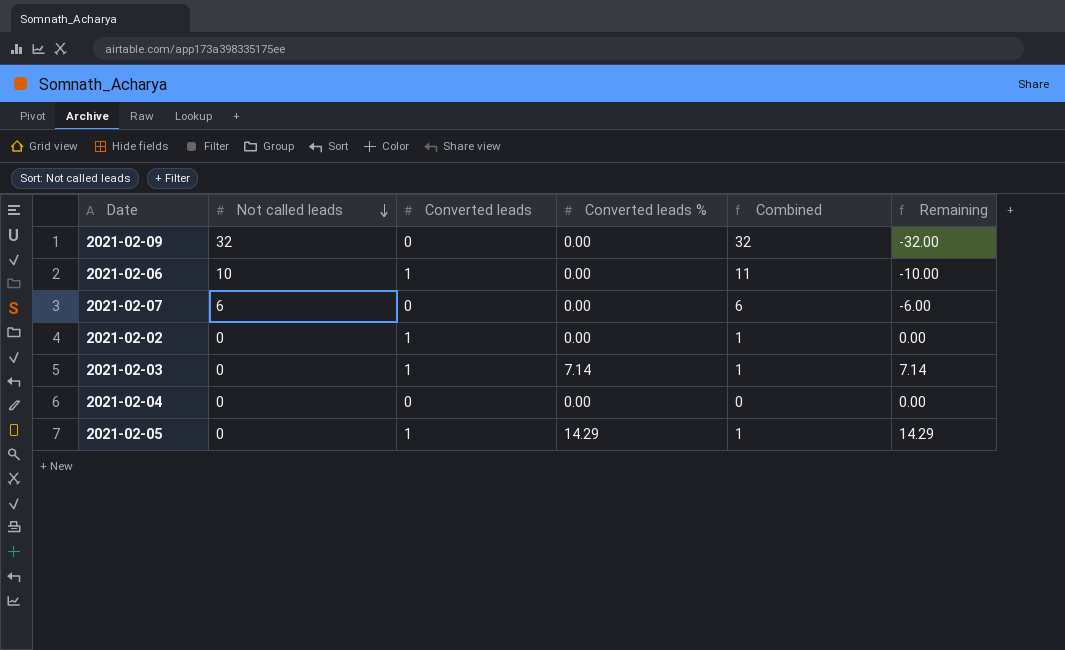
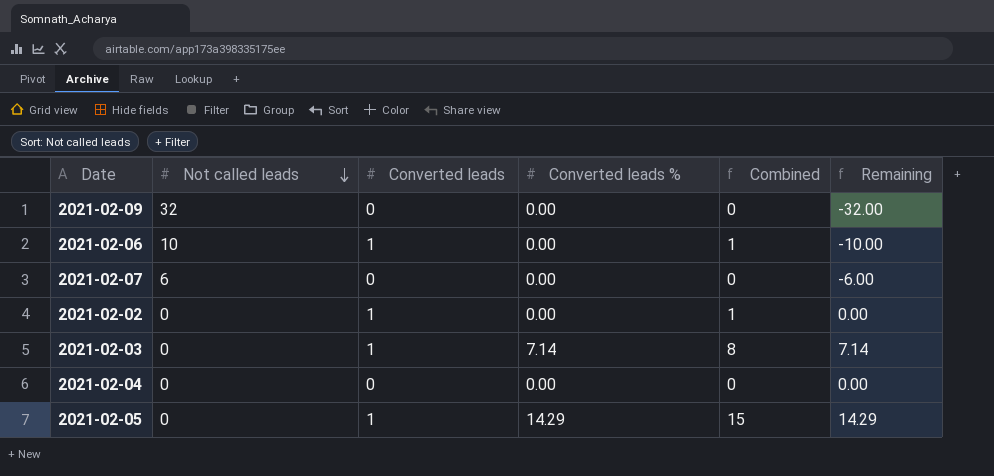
column Combined | formula: [Not called leads] + [Converted leads] -> [Converted leads] + [Converted leads %]

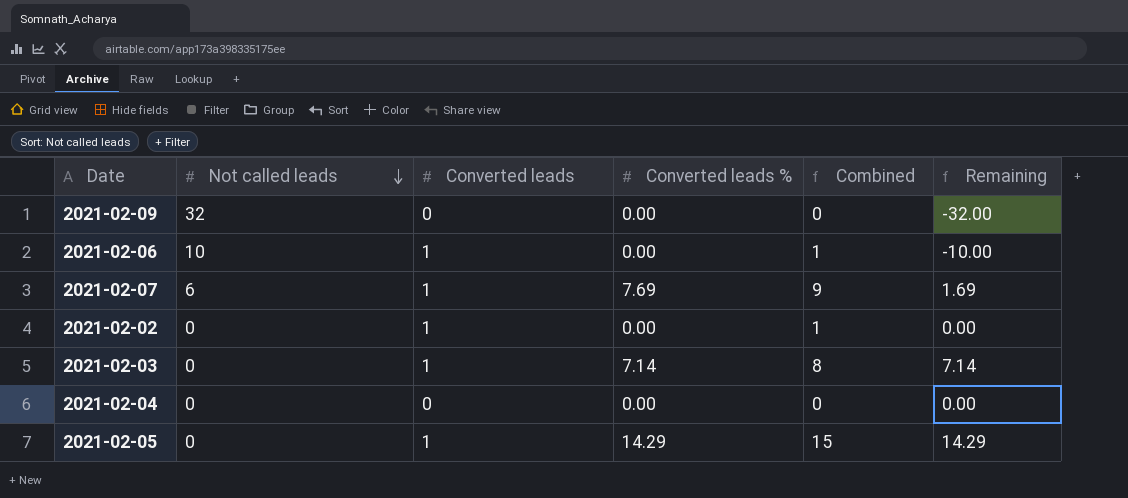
2021-02-07 | Converted leads: 0 -> 1
2021-02-07 | Converted leads %: 0.00 -> 7.69
2021-02-07 | Combined: 0 -> 9
2021-02-07 | Remaining: -6.00 -> 1.69

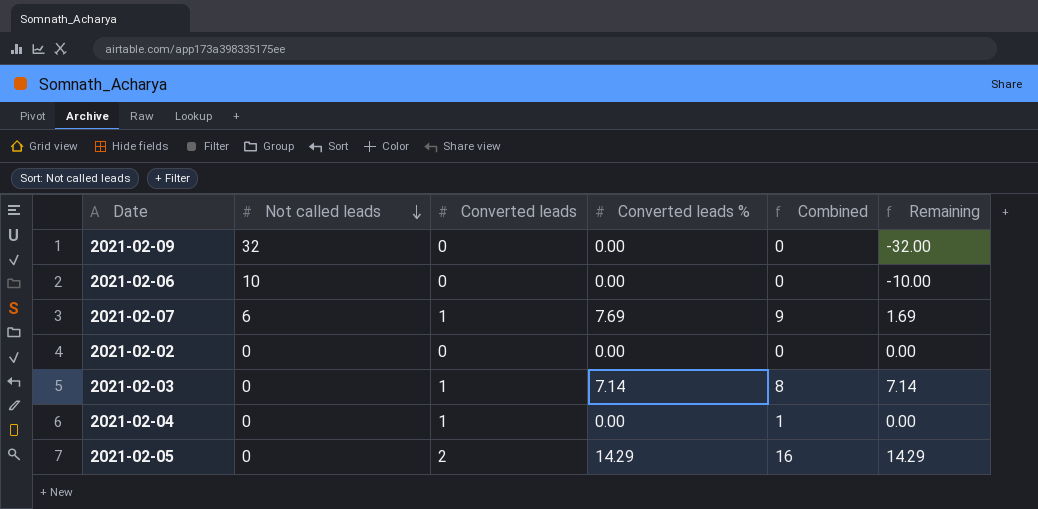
2021-02-06 | Converted leads: 1 -> 0
2021-02-06 | Combined: 1 -> 0
2021-02-02 | Converted leads: 1 -> 0
2021-02-02 | Combined: 1 -> 0
2021-02-04 | Converted leads: 0 -> 1
2021-02-04 | Combined: 0 -> 1
2021-02-05 | Converted leads: 1 -> 2
2021-02-05 | Combined: 15 -> 16

